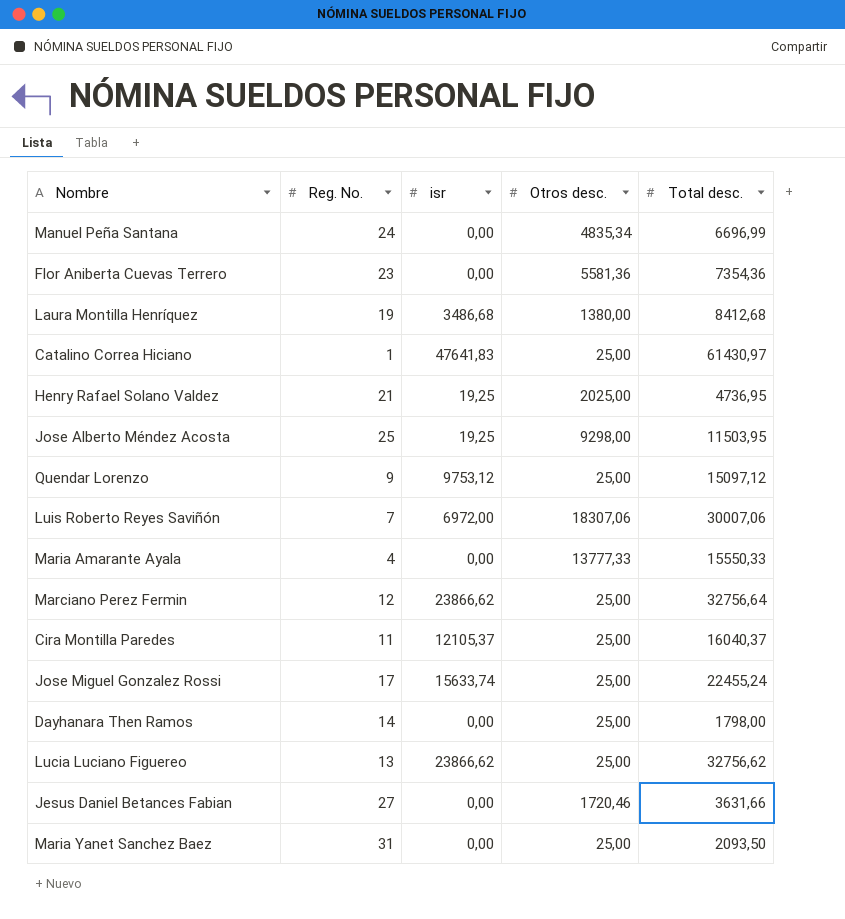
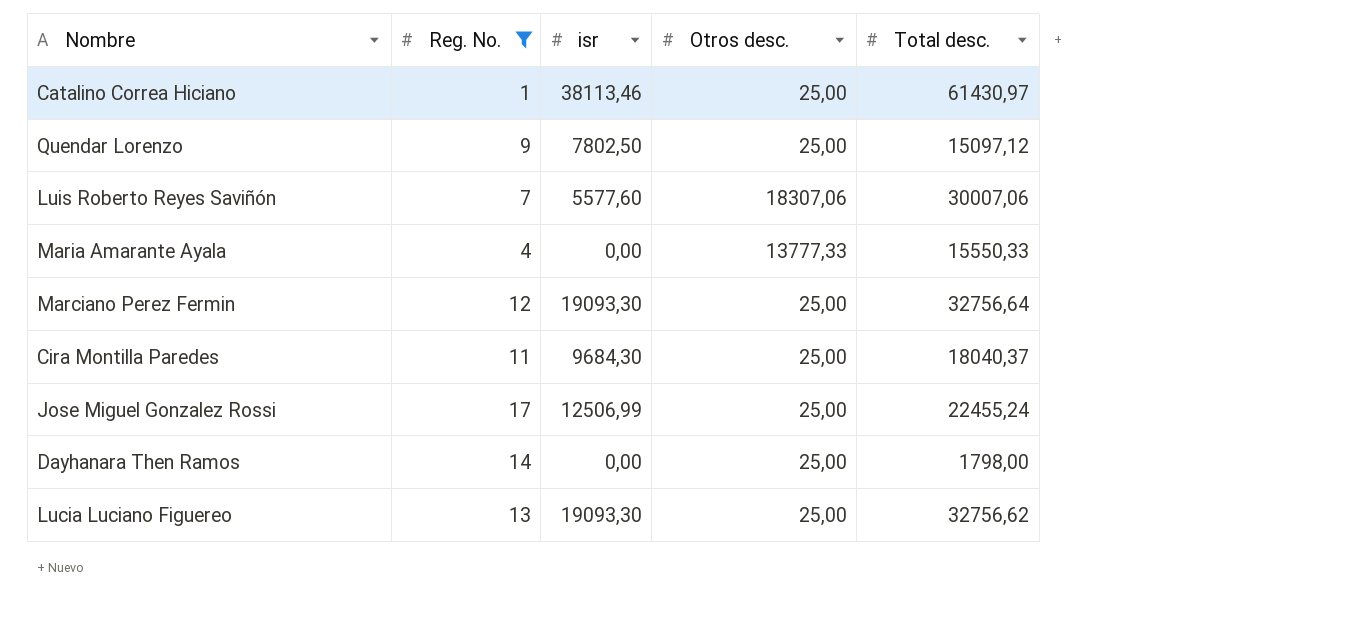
filter: none -> Reg. No. <= 17
Catalino Correa Hiciano | isr: 47641,83 -> 38113,46
Quendar Lorenzo | isr: 9753,12 -> 7802,50
Luis Roberto Reyes Saviñón | isr: 6972,00 -> 5577,60
Marciano Perez Fermin | isr: 23866,62 -> 19093,30
Cira Montilla Paredes | isr: 12105,37 -> 9684,30
Cira Montilla Paredes | Total desc.: 16040,37 -> 18040,37
Jose Miguel Gonzalez Rossi | isr: 15633,74 -> 12506,99
Lucia Luciano Figuereo | isr: 23866,62 -> 19093,30

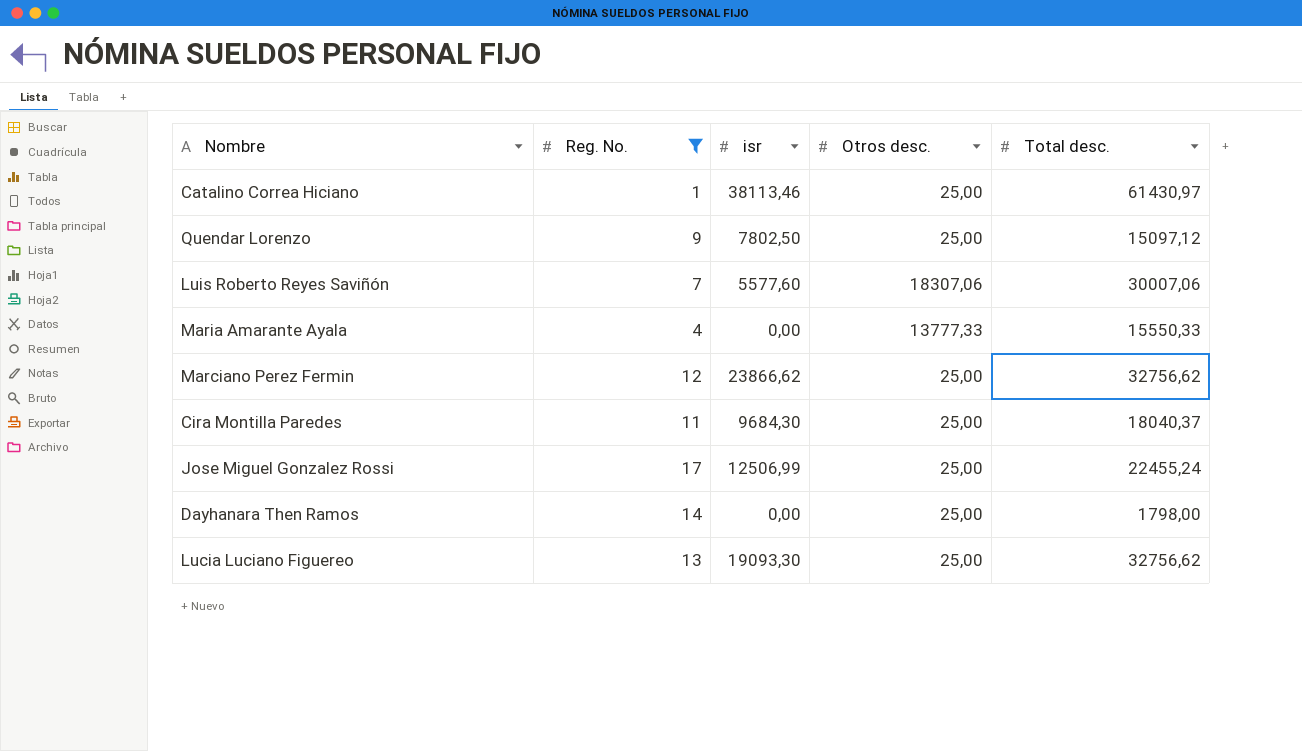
Marciano Perez Fermin | isr: 19093,30 -> 23866,62
Marciano Perez Fermin | Total desc.: 32756,64 -> 32756,62

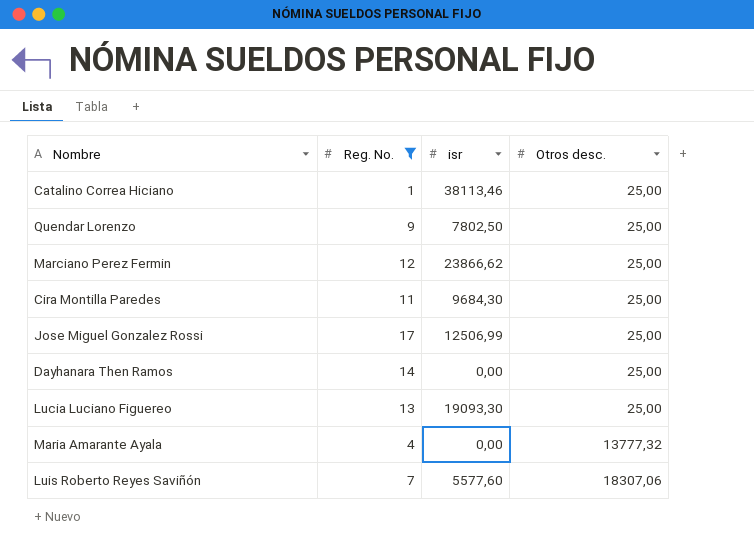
row order: none -> Otros desc. ascending
column Total desc. | position: 5 -> none
Maria Amarante Ayala | Otros desc.: 13777,33 -> 13777,32

